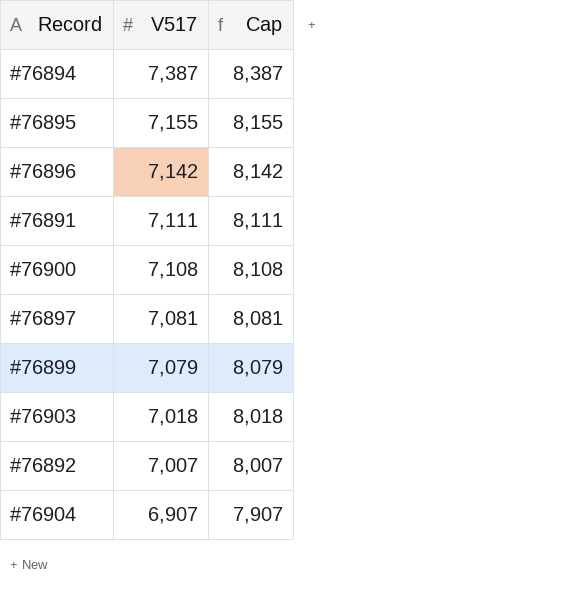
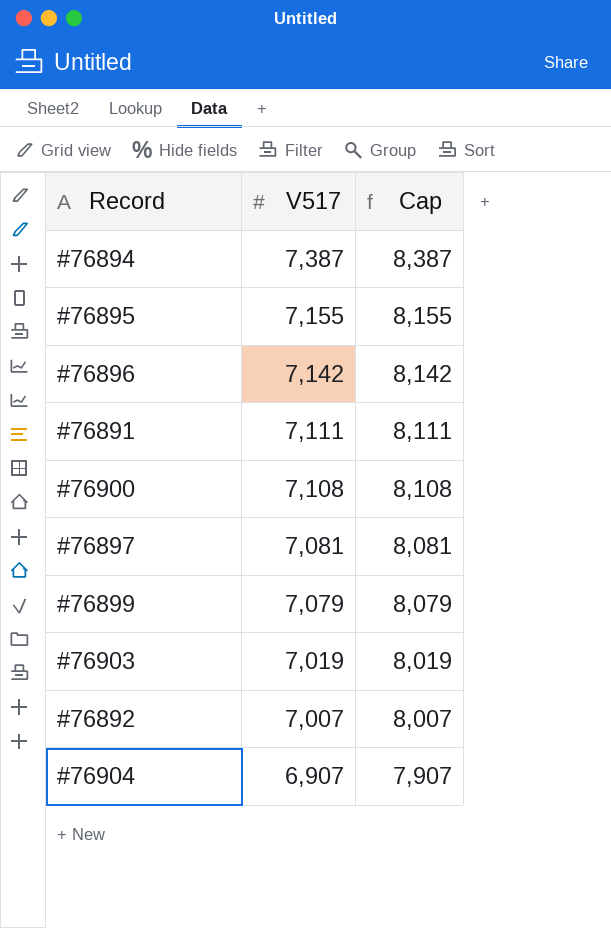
#76903 | V517: 7,018 -> 7,019
#76903 | Cap: 8,018 -> 8,019

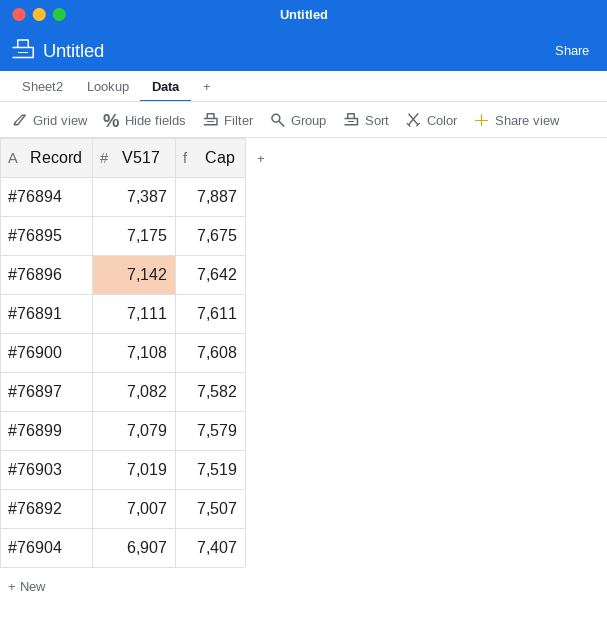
column Cap | formula: [V517] + 1000 -> [V517] + 500
#76895 | V517: 7,155 -> 7,175
#76897 | V517: 7,081 -> 7,082

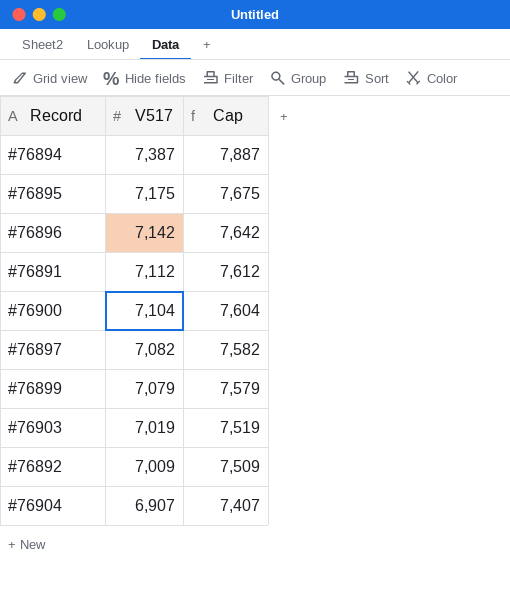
#76891 | V517: 7,111 -> 7,112
#76891 | Cap: 7,611 -> 7,612
#76900 | V517: 7,108 -> 7,104
#76900 | Cap: 7,608 -> 7,604
#76892 | V517: 7,007 -> 7,009
#76892 | Cap: 7,507 -> 7,509

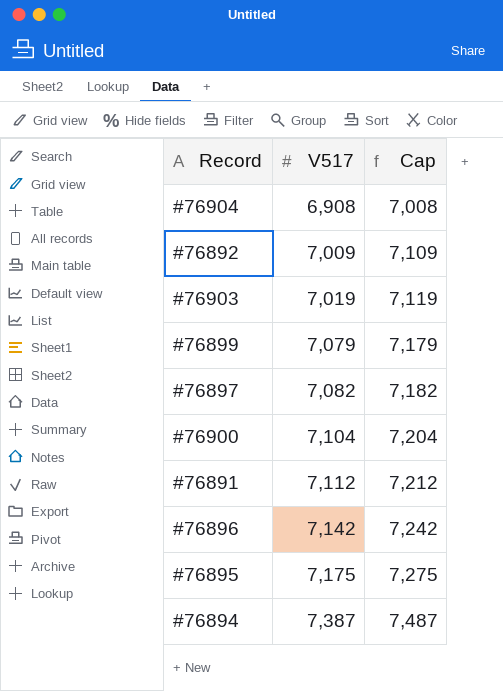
row order: V517 descending -> V517 ascending
column Cap | formula: [V517] + 500 -> [V517] + 100
#76904 | V517: 6,907 -> 6,908

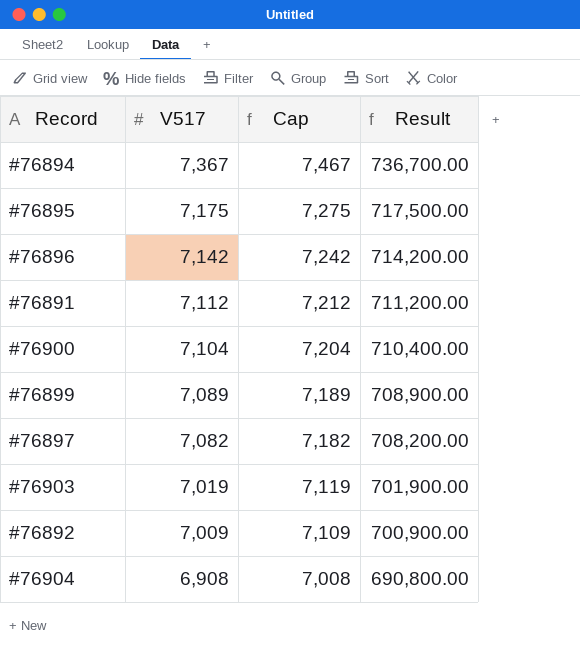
row order: V517 ascending -> V517 descending
column Result | formula: none -> [V517] * 100
#76894 | V517: 7,387 -> 7,367
#76894 | Cap: 7,487 -> 7,467
#76899 | V517: 7,079 -> 7,089
#76899 | Cap: 7,179 -> 7,189

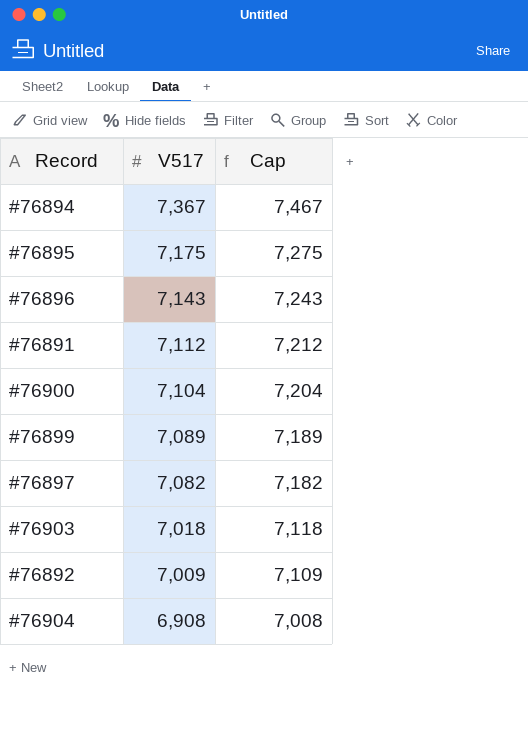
column Result | formula: [V517] * 100 -> none
#76896 | V517: 7,142 -> 7,143
#76896 | Cap: 7,242 -> 7,243
#76903 | V517: 7,019 -> 7,018
#76903 | Cap: 7,119 -> 7,118

